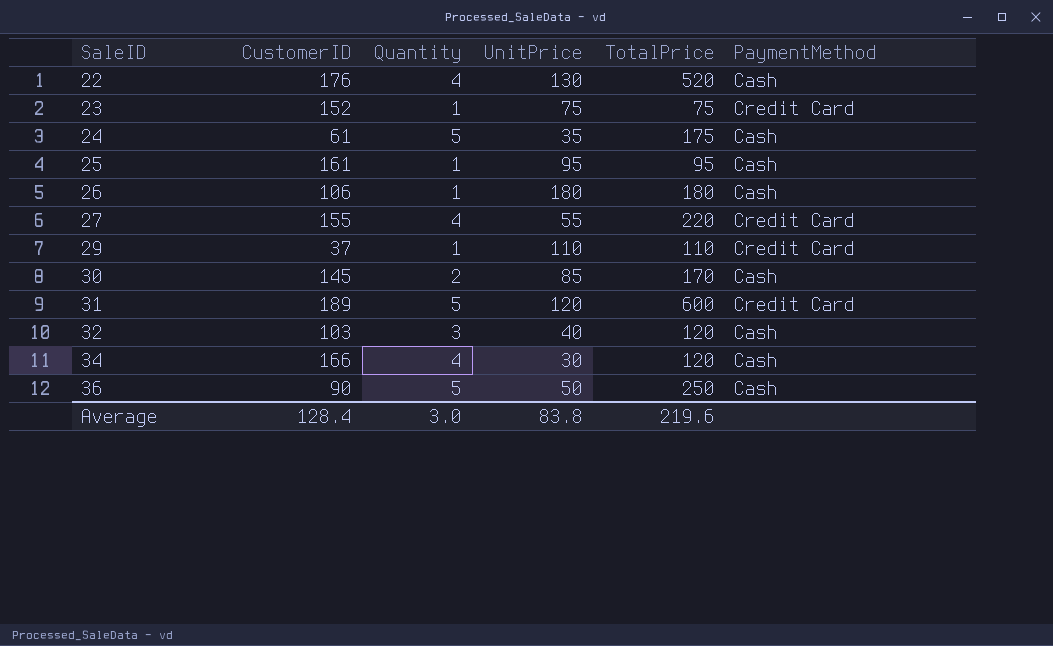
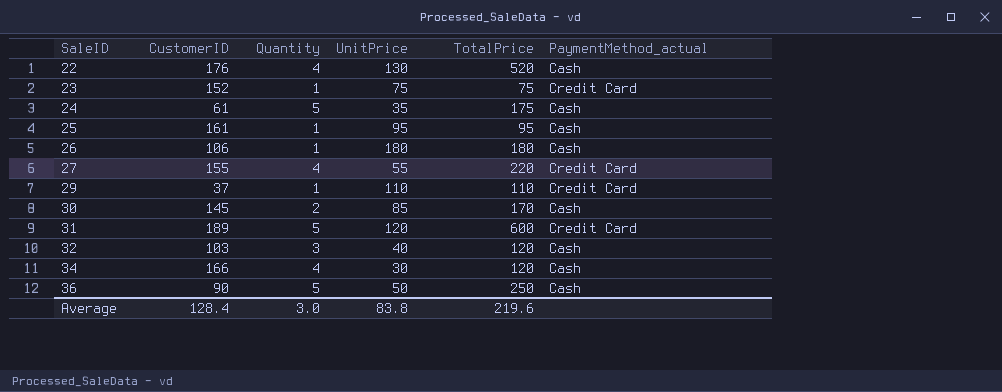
column name: PaymentMethod -> PaymentMethod_actual

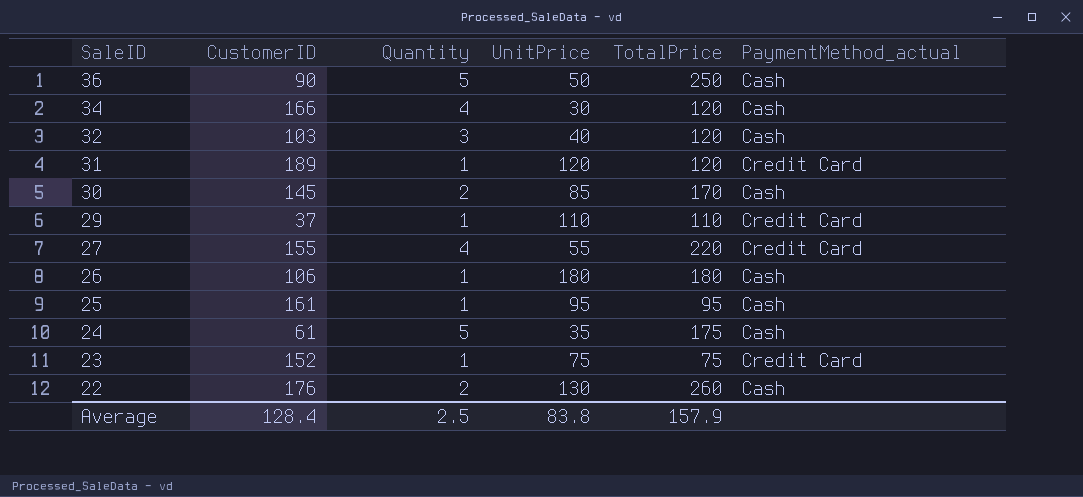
row order: SaleID ascending -> SaleID descending
31 | Quantity: 5 -> 1
31 | TotalPrice: 600 -> 120
22 | Quantity: 4 -> 2
22 | TotalPrice: 520 -> 260
Average | Quantity: 3.0 -> 2.5
Average | TotalPrice: 219.6 -> 157.9

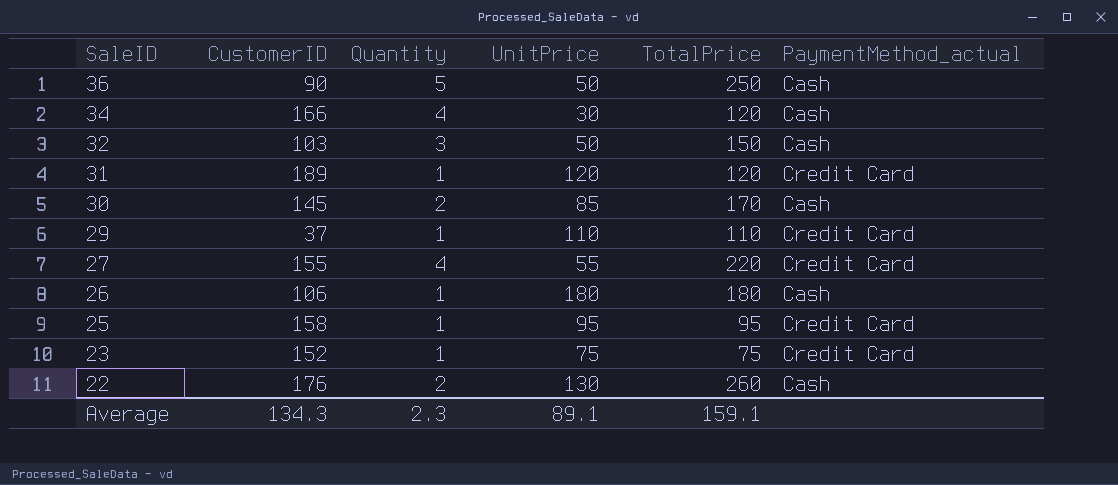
row 24: 61 | 5 | 35 | 175 | Cash -> none
32 | UnitPrice: 40 -> 50
32 | TotalPrice: 120 -> 150
25 | CustomerID: 161 -> 158
25 | PaymentMethod_actual: Cash -> Credit Card
Average | CustomerID: 128.4 -> 134.3
Average | Quantity: 2.5 -> 2.3
Average | UnitPrice: 83.8 -> 89.1
Average | TotalPrice: 157.9 -> 159.1

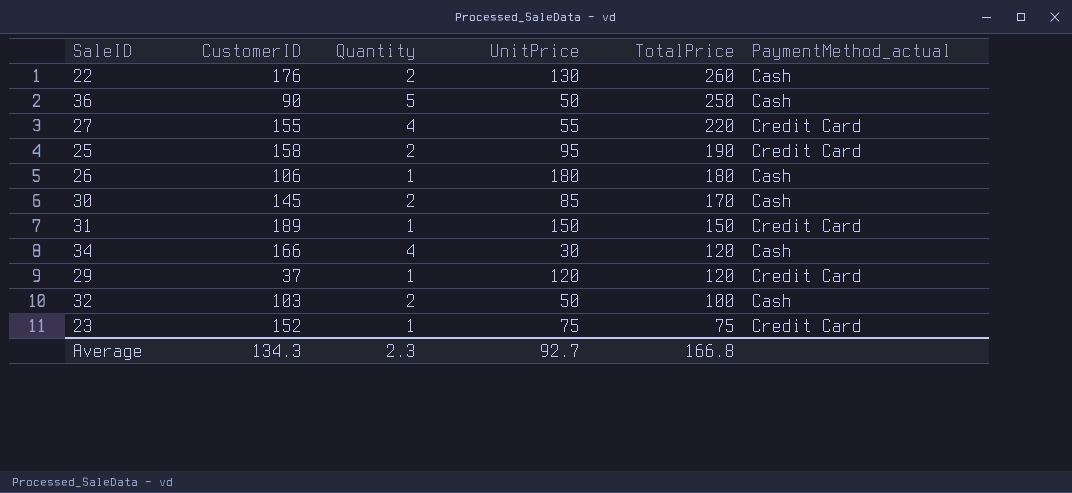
row order: SaleID descending -> TotalPrice descending
25 | Quantity: 1 -> 2
25 | TotalPrice: 95 -> 190
31 | UnitPrice: 120 -> 150
31 | TotalPrice: 120 -> 150
29 | UnitPrice: 110 -> 120
29 | TotalPrice: 110 -> 120
32 | Quantity: 3 -> 2
32 | TotalPrice: 150 -> 100
Average | UnitPrice: 89.1 -> 92.7
Average | TotalPrice: 159.1 -> 166.8

